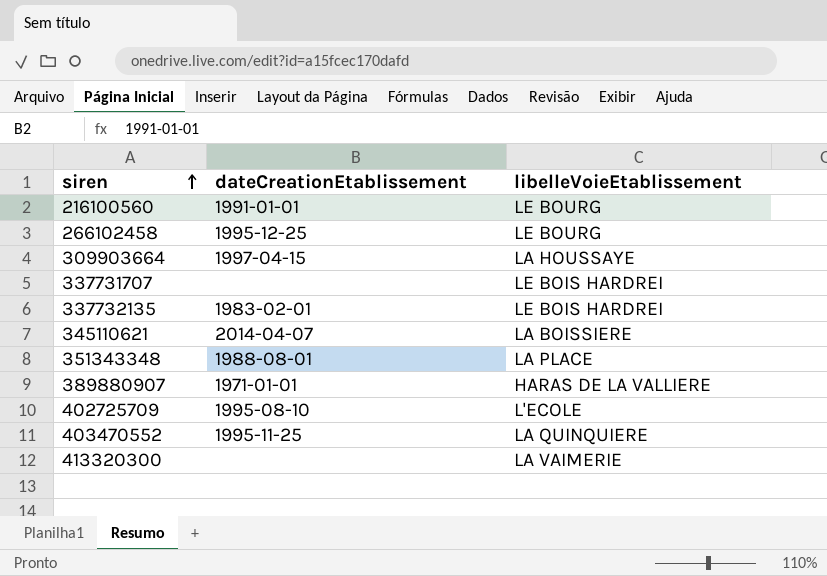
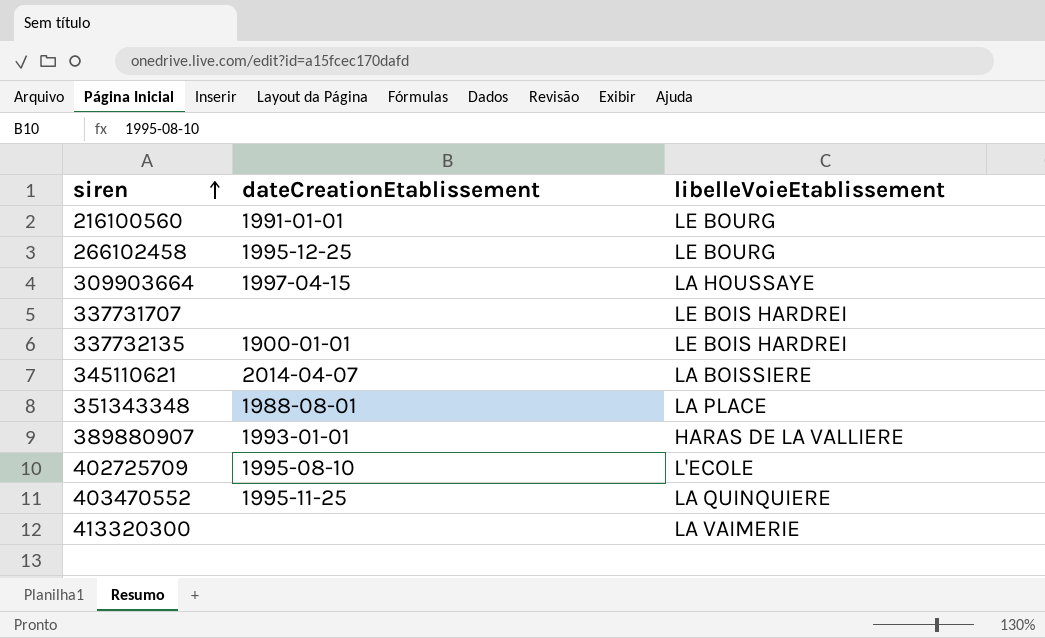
337732135 | dateCreationEtablissement: 1983-02-01 -> 1900-01-01
389880907 | dateCreationEtablissement: 1971-01-01 -> 1993-01-01

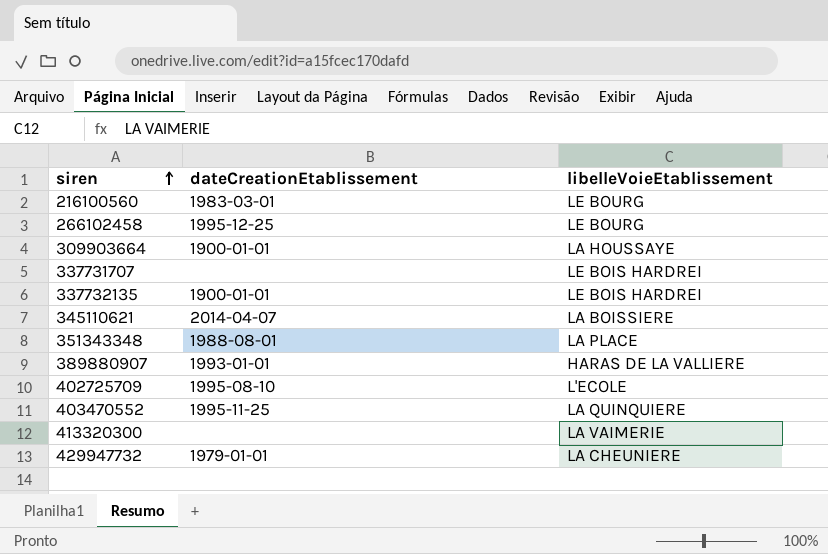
216100560 | dateCreationEtablissement: 1991-01-01 -> 1983-03-01
309903664 | dateCreationEtablissement: 1997-04-15 -> 1900-01-01
row 429947732: none -> 1979-01-01 | LA CHEUNIERE

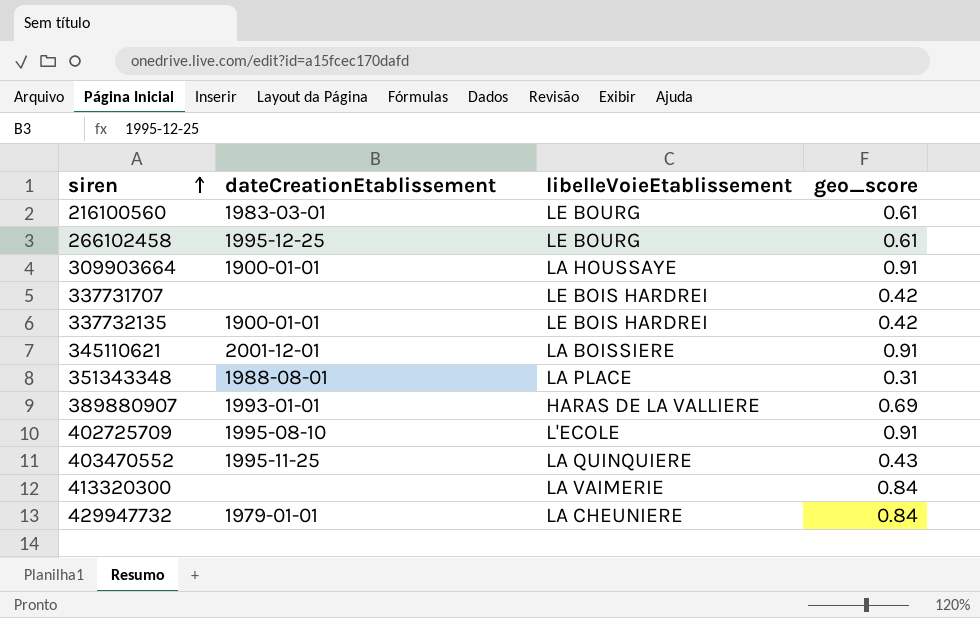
column geo_score | position: none -> 4
345110621 | dateCreationEtablissement: 2014-04-07 -> 2001-12-01

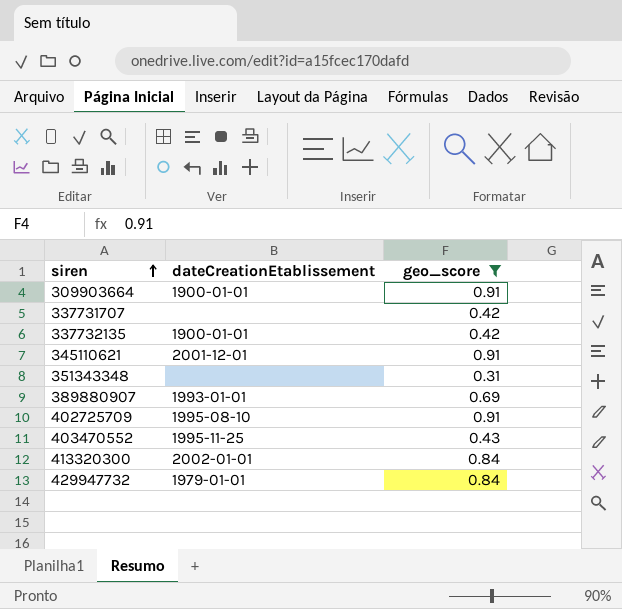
filter: none -> geo_score != 0.61
column libelleVoieEtablissement | position: 3 -> none
351343348 | dateCreationEtablissement: 1988-08-01 -> none
413320300 | dateCreationEtablissement: none -> 2002-01-01

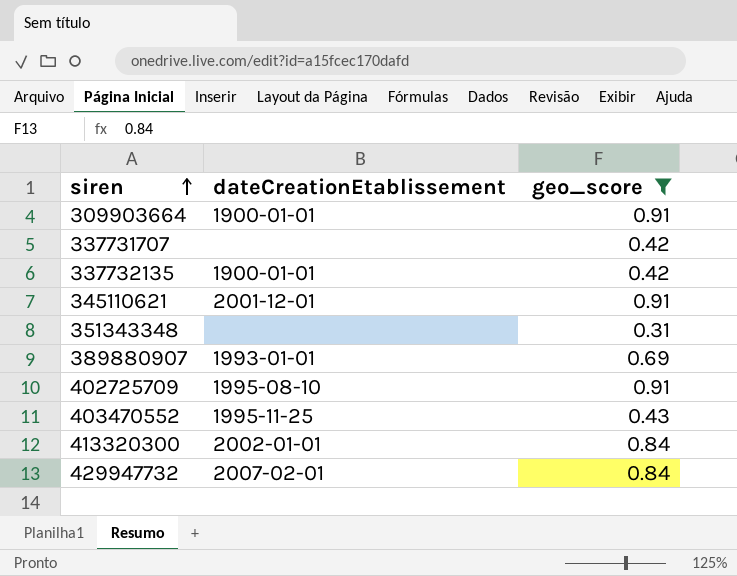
429947732 | dateCreationEtablissement: 1979-01-01 -> 2007-02-01

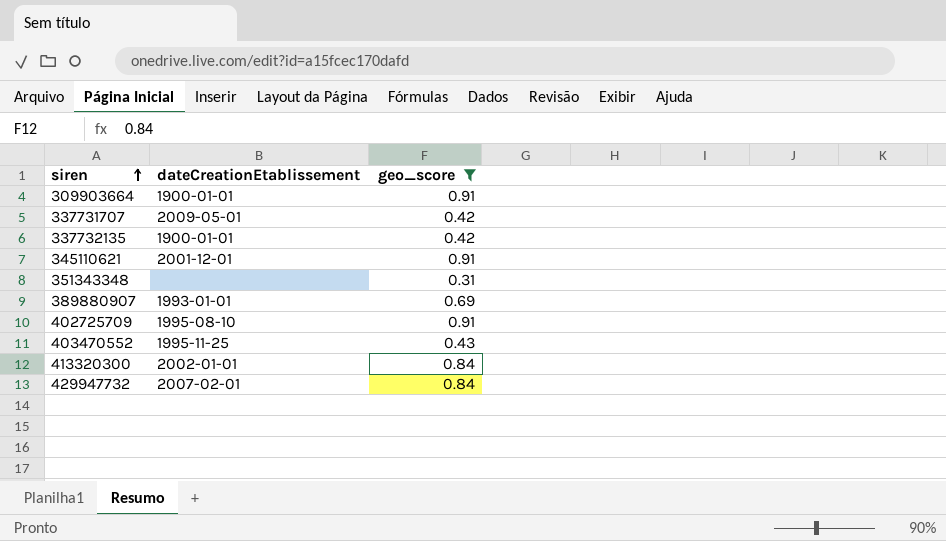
337731707 | dateCreationEtablissement: none -> 2009-05-01

